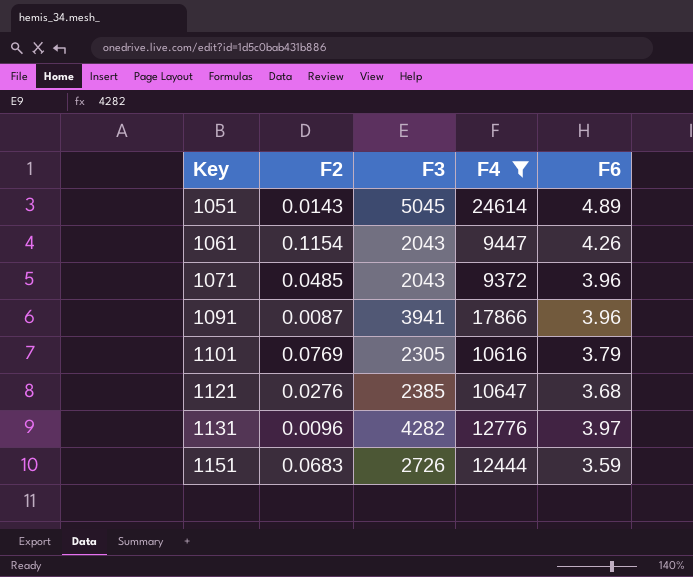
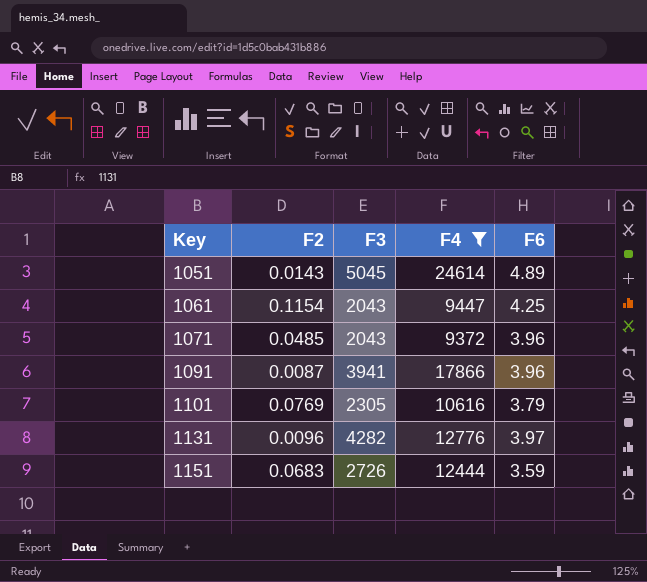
row 1121: 0.0276 | 2385 | 10647 | 3.68 -> none
1061 | F6: 4.26 -> 4.25

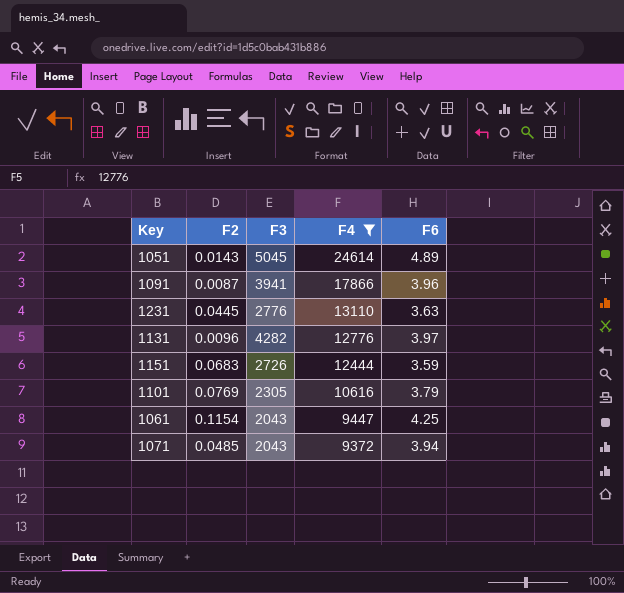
row order: Key ascending -> F4 descending
row 1231: none -> 0.0445 | 2776 | 13110 | 3.63
1071 | F6: 3.96 -> 3.94

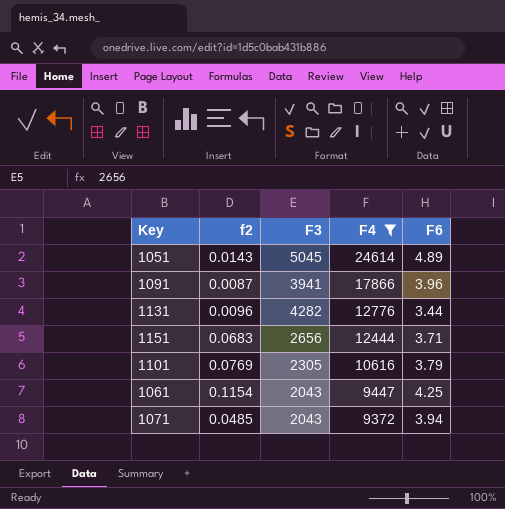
column name: F2 -> f2
row 1231: 0.0445 | 2776 | 13110 | 3.63 -> none
1131 | F6: 3.97 -> 3.44
1151 | F3: 2726 -> 2656
1151 | F6: 3.59 -> 3.71

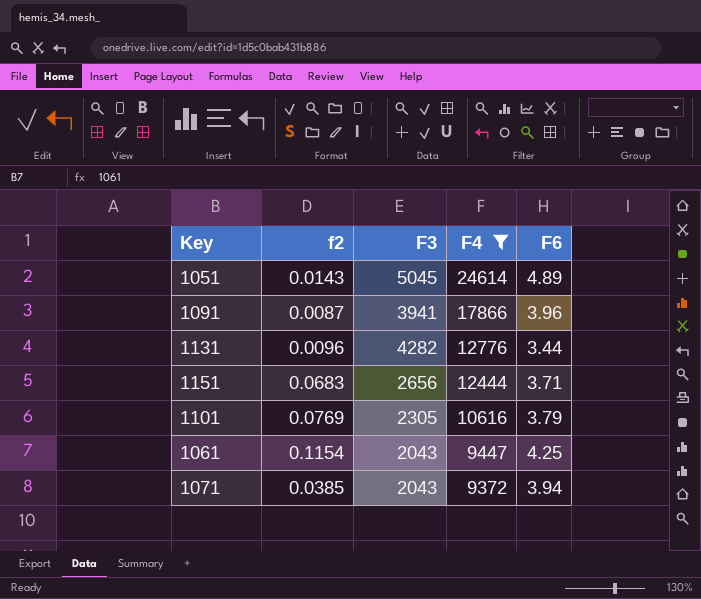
1071 | f2: 0.0485 -> 0.0385

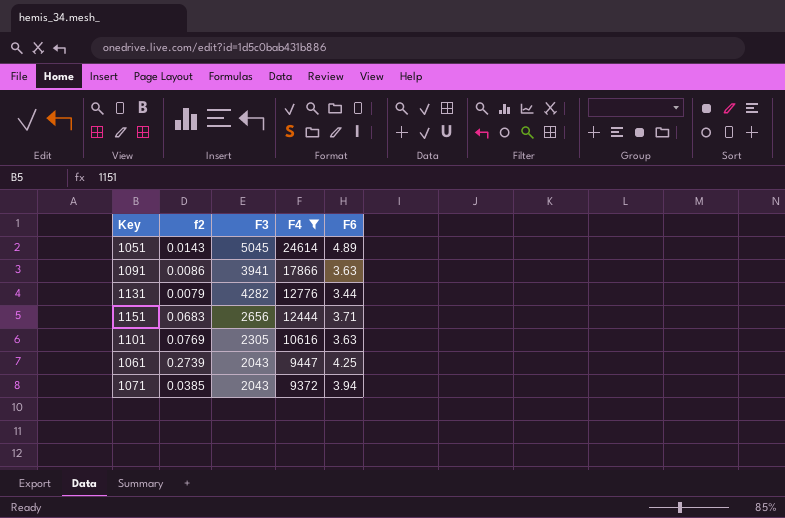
1091 | f2: 0.0087 -> 0.0086
1091 | F6: 3.96 -> 3.63
1131 | f2: 0.0096 -> 0.0079
1101 | F6: 3.79 -> 3.63
1061 | f2: 0.1154 -> 0.2739

